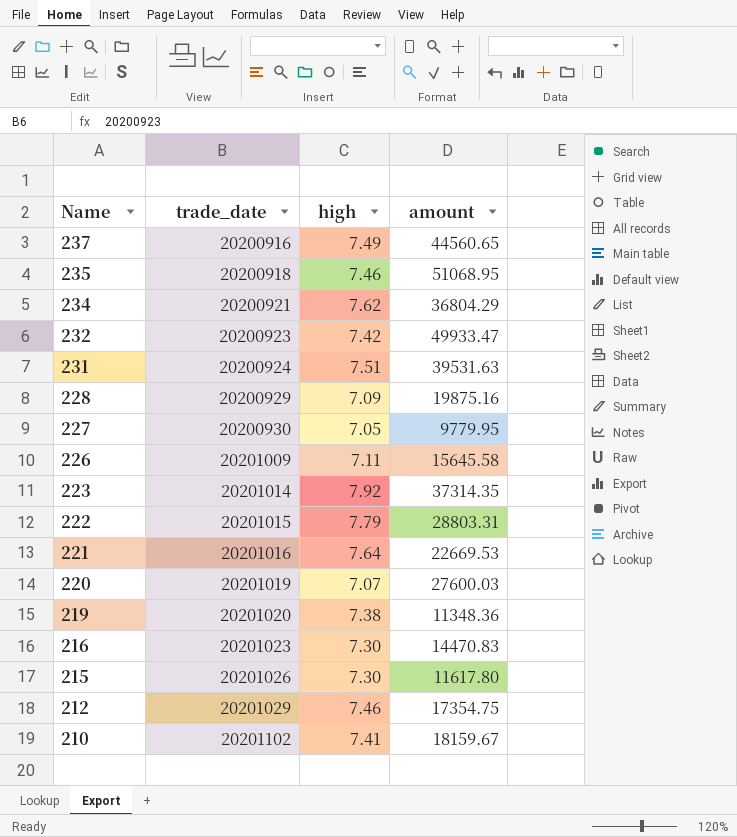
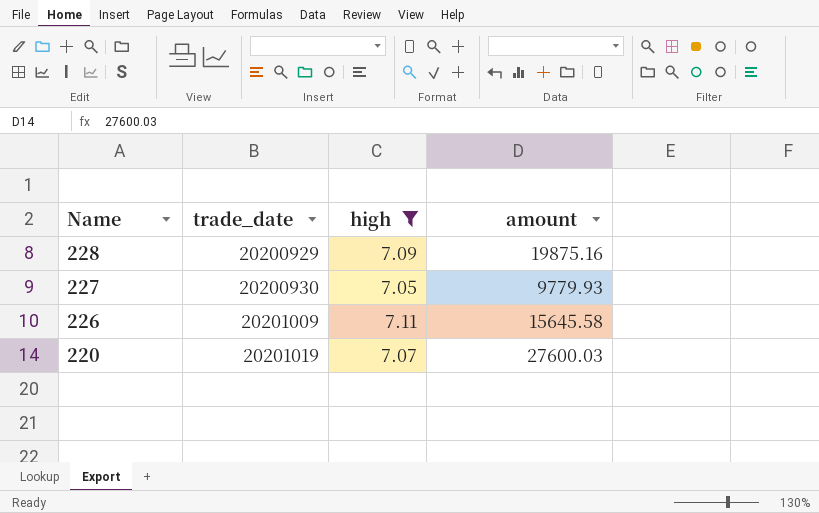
filter: none -> high <= 7.11
227 | amount: 9779.95 -> 9779.93

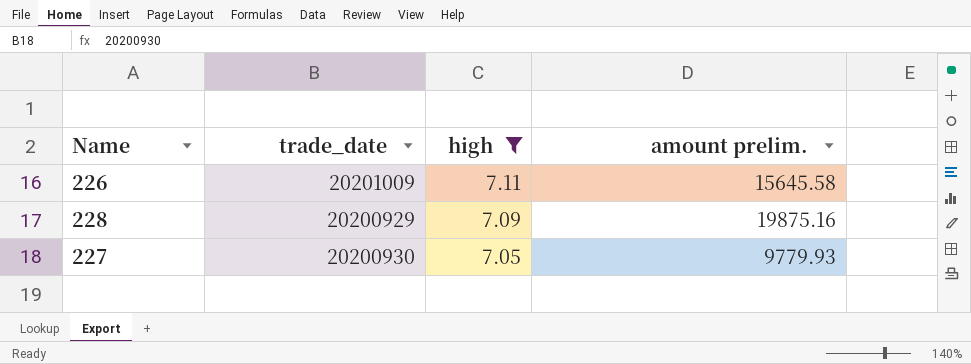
row order: Name descending -> high descending
column name: amount -> amount prelim.
row 220: 20201019 | 7.07 | 27600.03 -> none

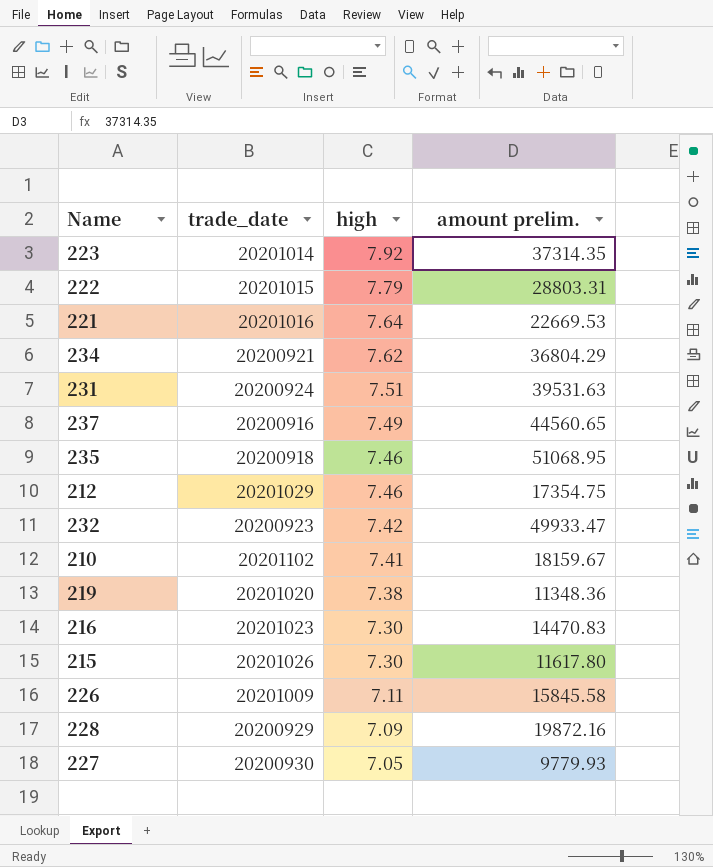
filter: high <= 7.11 -> none
226 | amount prelim.: 15645.58 -> 15845.58
228 | amount prelim.: 19875.16 -> 19872.16

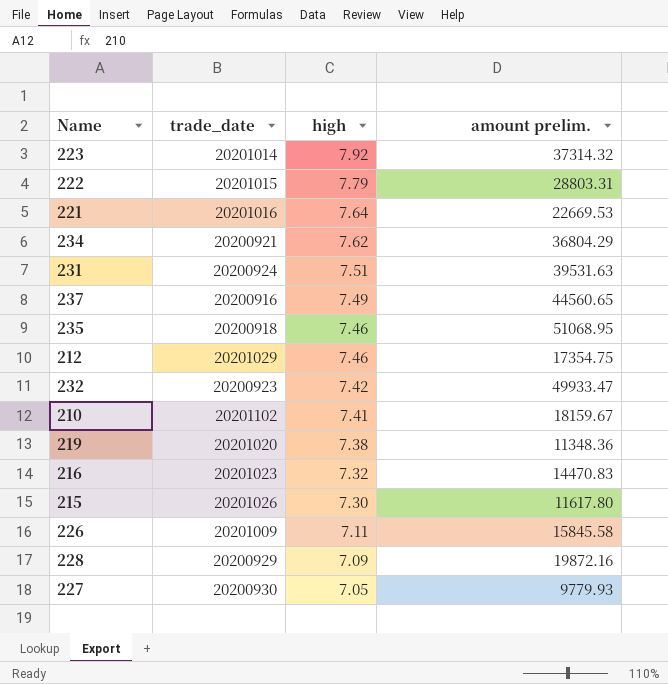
223 | amount prelim.: 37314.35 -> 37314.32
216 | high: 7.30 -> 7.32

